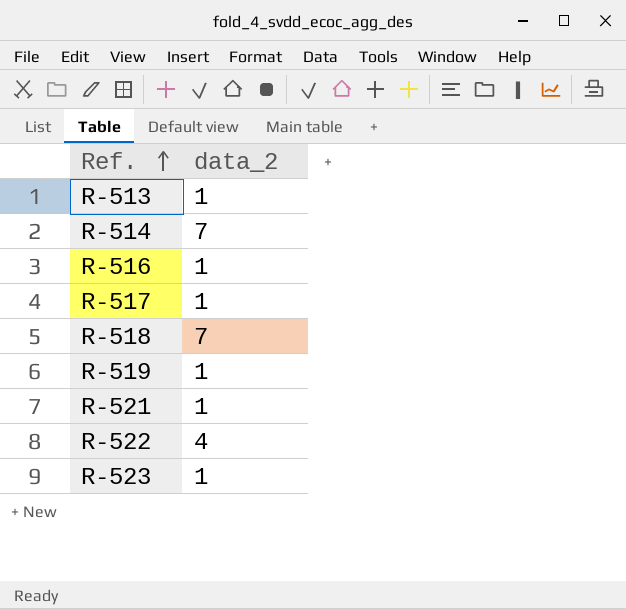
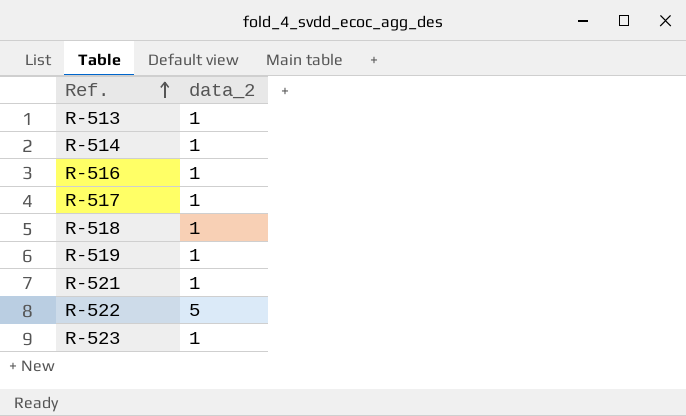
R-514 | data_2: 7 -> 1
R-518 | data_2: 7 -> 1
R-522 | data_2: 4 -> 5

